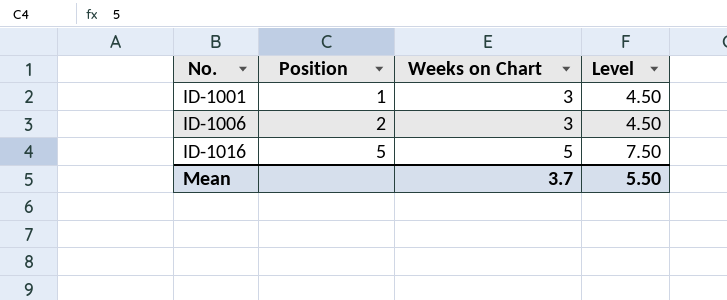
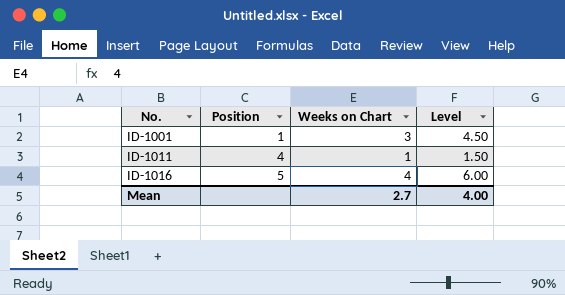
row ID-1006: 2 | 3 | 4.50 -> none
row ID-1011: none -> 4 | 1 | 1.50
ID-1016 | Weeks on Chart: 5 -> 4
ID-1016 | Level: 7.50 -> 6.00
Mean | Weeks on Chart: 3.7 -> 2.7
Mean | Level: 5.50 -> 4.00

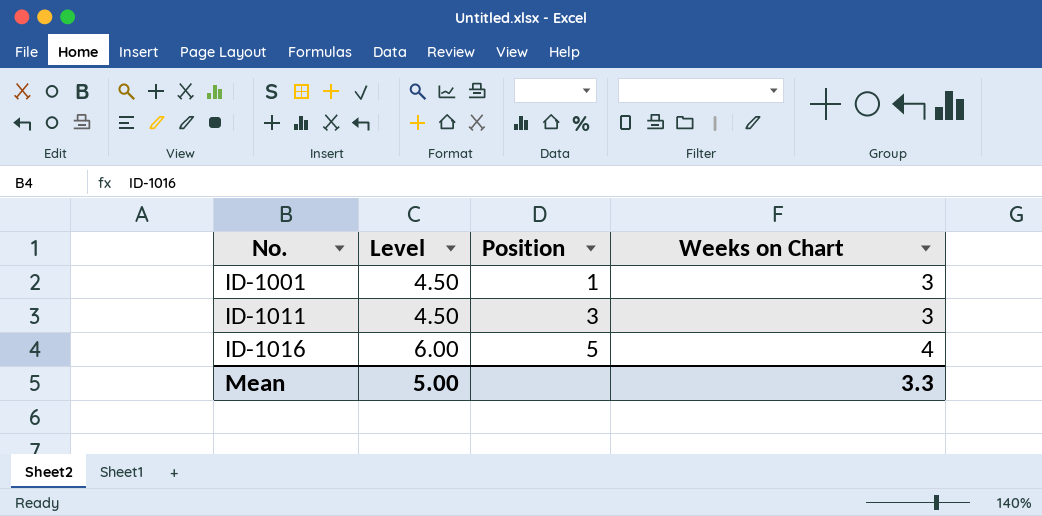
column Level | position: 4 -> 2
ID-1011 | Level: 1.50 -> 4.50
ID-1011 | Position: 4 -> 3
ID-1011 | Weeks on Chart: 1 -> 3
Mean | Level: 4.00 -> 5.00
Mean | Weeks on Chart: 2.7 -> 3.3

